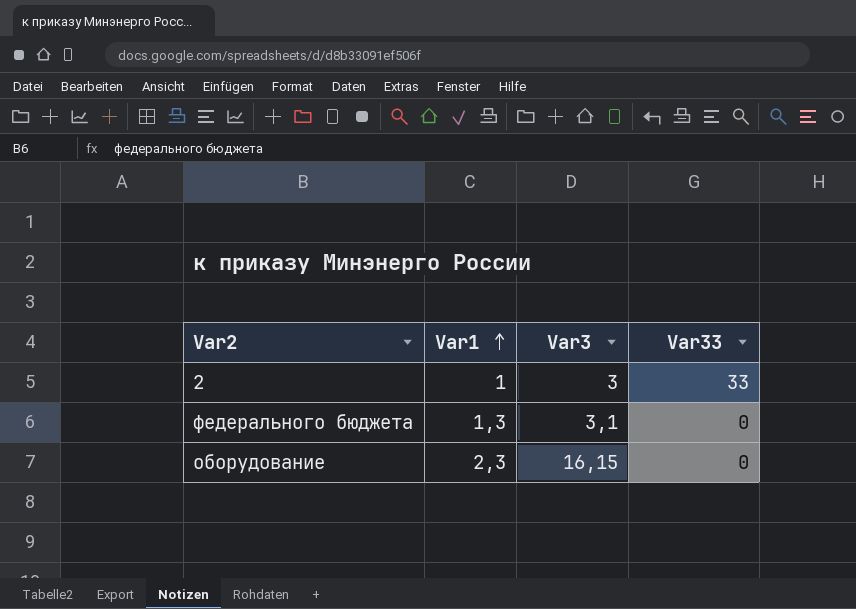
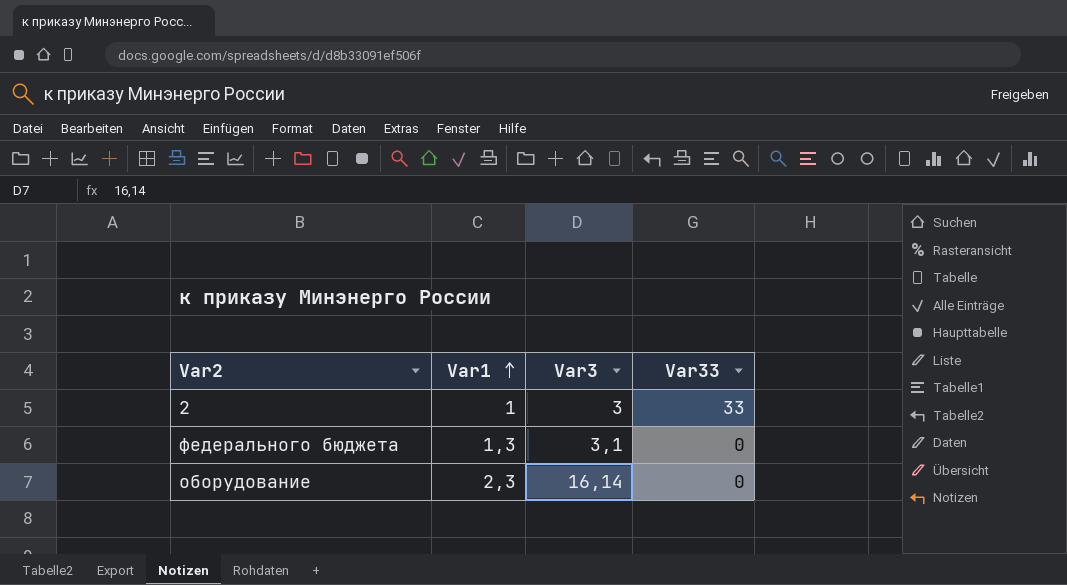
оборудование | Var3: 16,15 -> 16,14

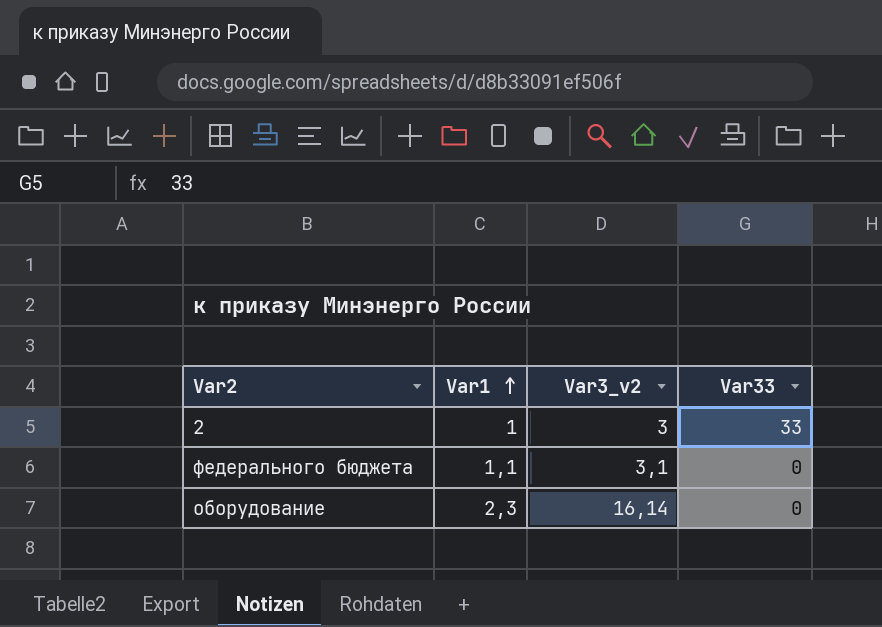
column name: Var3 -> Var3_v2
федерального бюджета | Var1: 1,3 -> 1,1

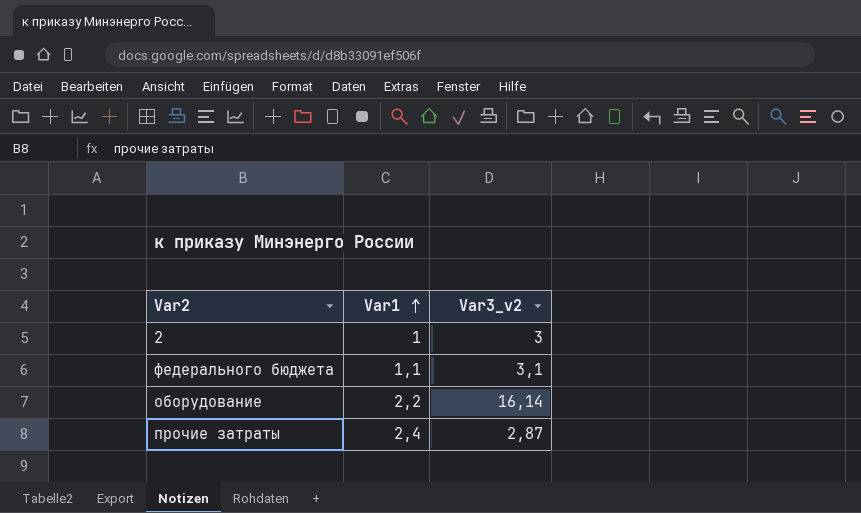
column Var33 | position: 4 -> none
оборудование | Var1: 2,3 -> 2,2
row прочие затраты: none -> 2,4 | 2,87

